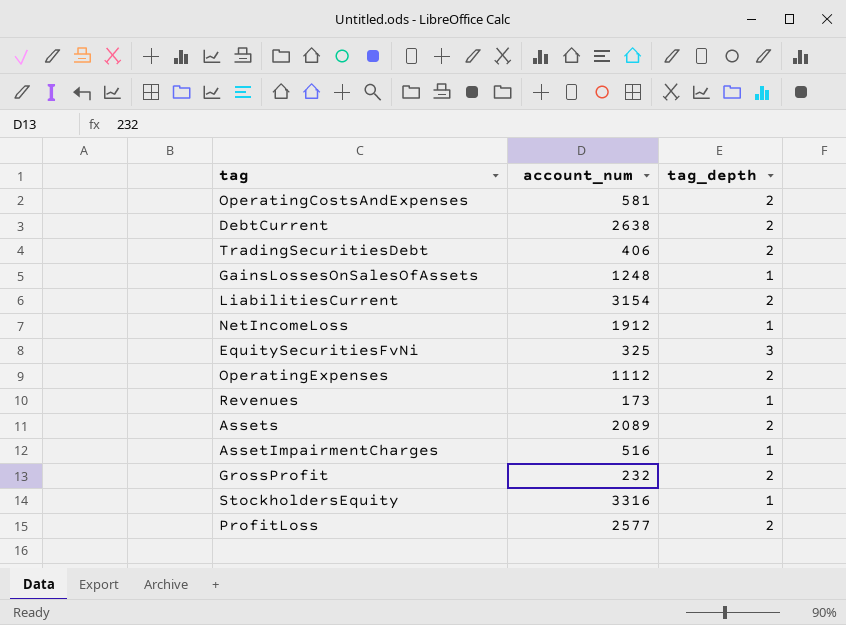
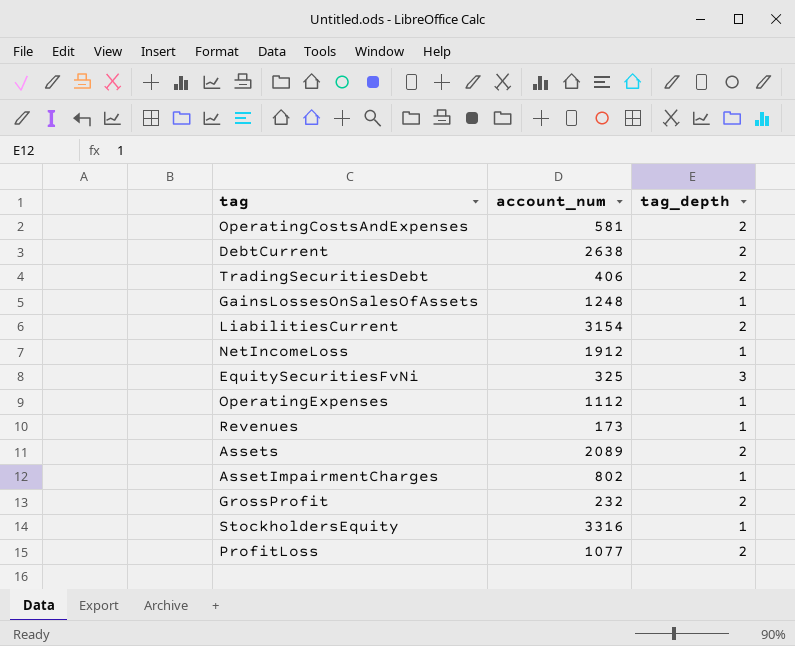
OperatingExpenses | tag_depth: 2 -> 1
AssetImpairmentCharges | account_num: 516 -> 802
ProfitLoss | account_num: 2577 -> 1077

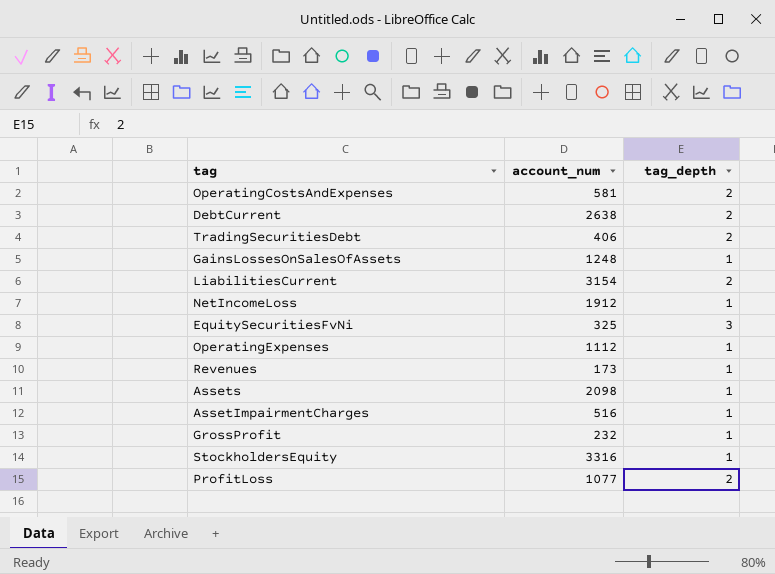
Assets | account_num: 2089 -> 2098
Assets | tag_depth: 2 -> 1
AssetImpairmentCharges | account_num: 802 -> 516
GrossProfit | tag_depth: 2 -> 1

